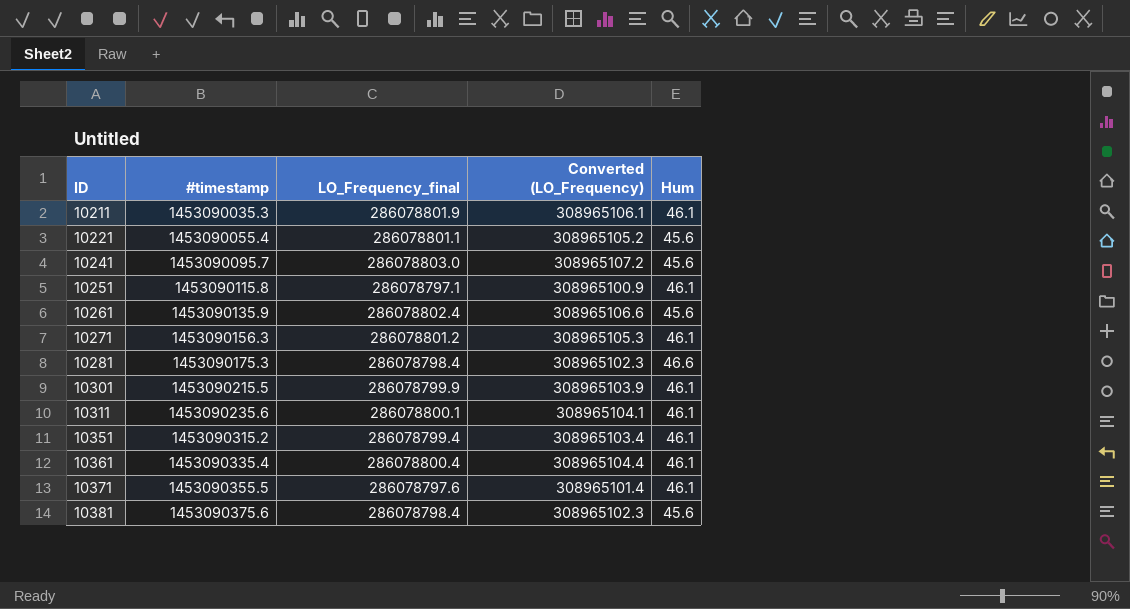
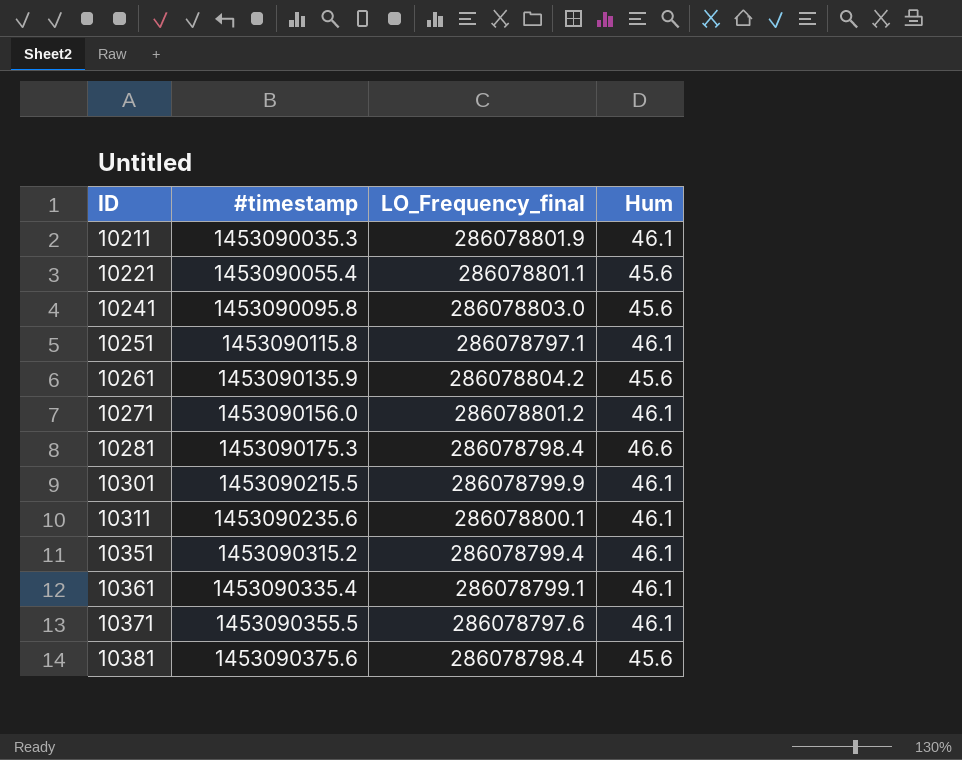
column Converted (LO_Frequency) | formula: [LO_Frequency_final] * 1.08 -> none
10241 | #timestamp: 1453090095.7 -> 1453090095.8
10261 | LO_Frequency_final: 286078802.4 -> 286078804.2
10271 | #timestamp: 1453090156.3 -> 1453090156.0
10361 | LO_Frequency_final: 286078800.4 -> 286078799.1

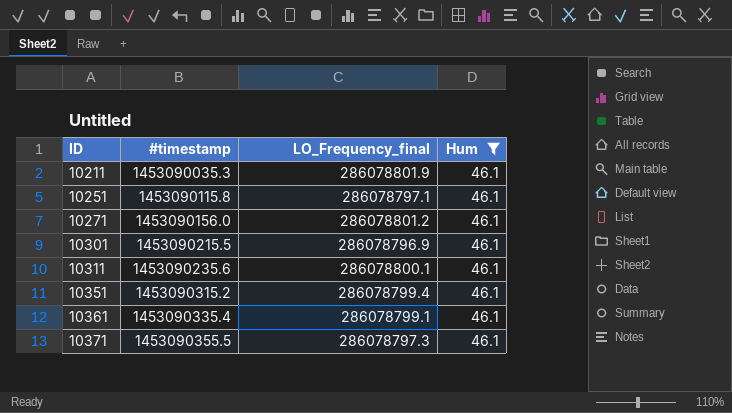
filter: none -> Hum = 46.1
10301 | LO_Frequency_final: 286078799.9 -> 286078796.9
10371 | LO_Frequency_final: 286078797.6 -> 286078797.3

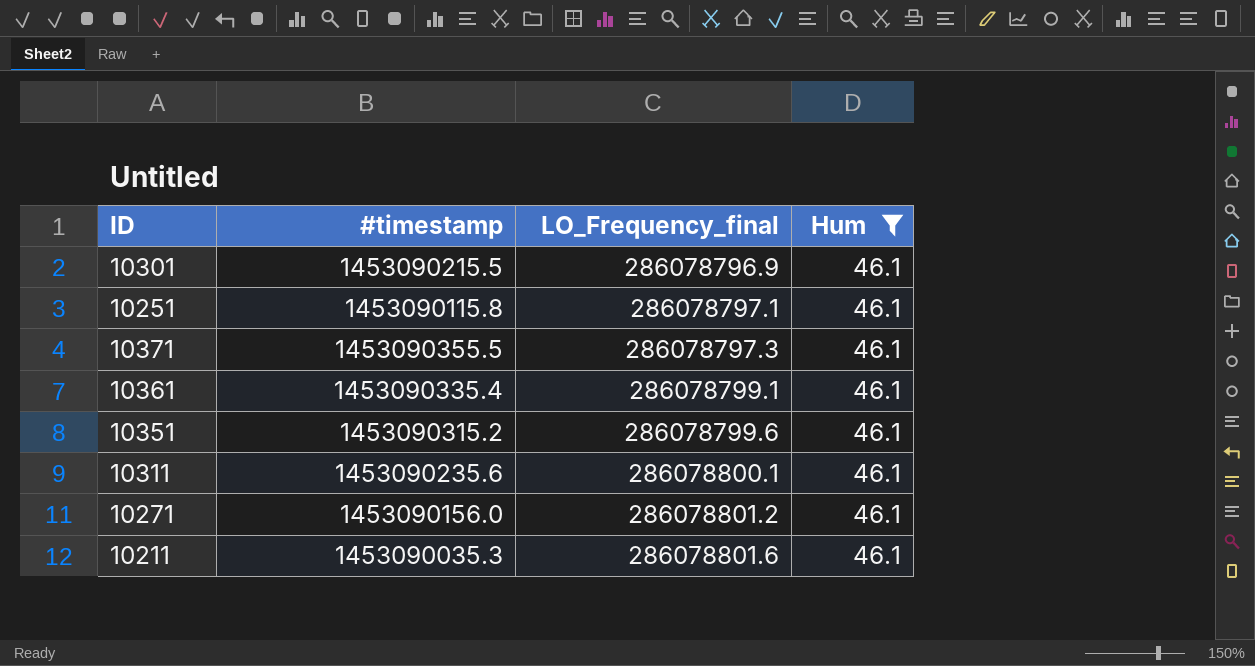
row order: ID ascending -> LO_Frequency_final ascending
10351 | LO_Frequency_final: 286078799.4 -> 286078799.6
10211 | LO_Frequency_final: 286078801.9 -> 286078801.6

